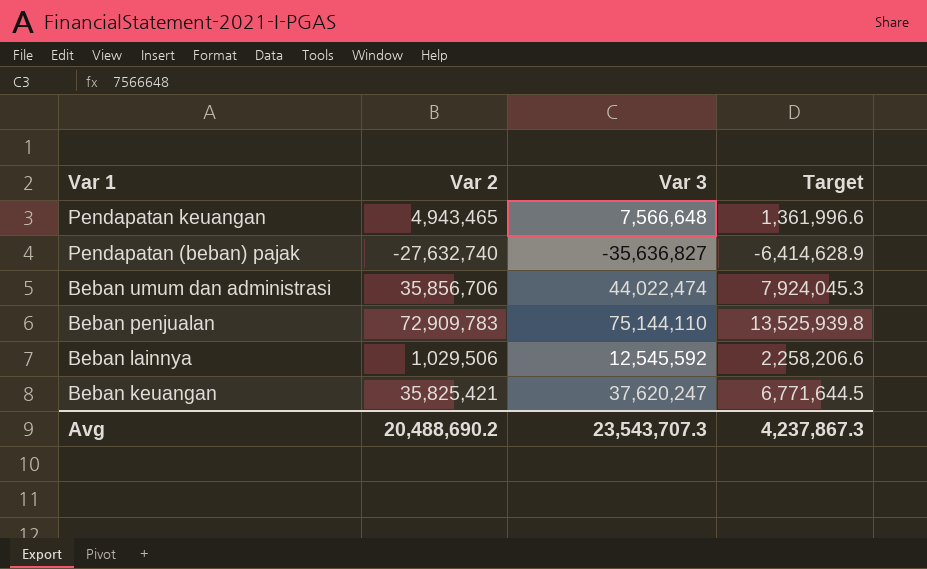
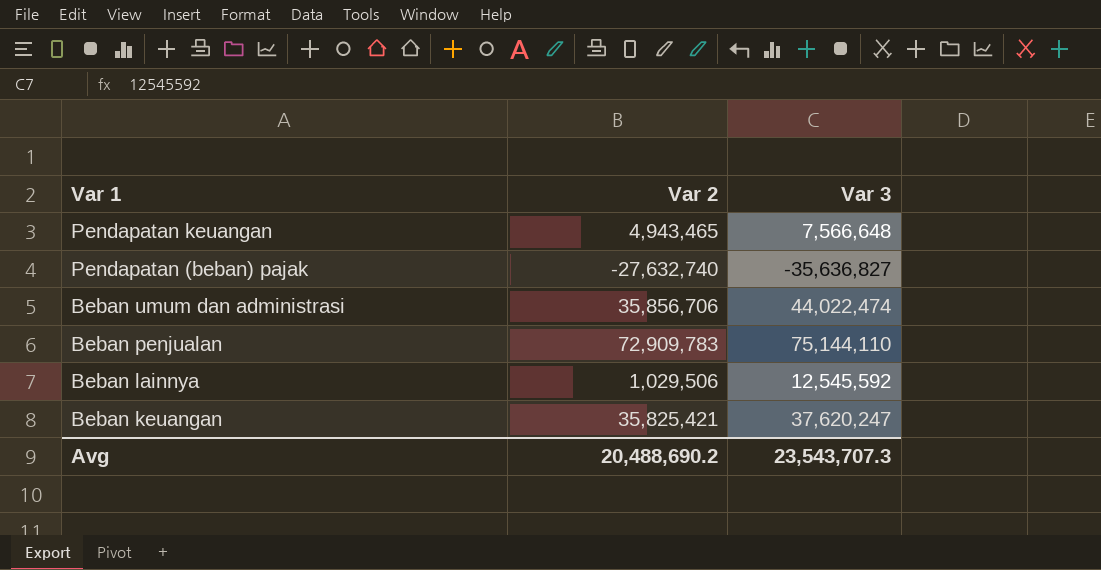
column Target | formula: [Var 3] * 0.18 -> none

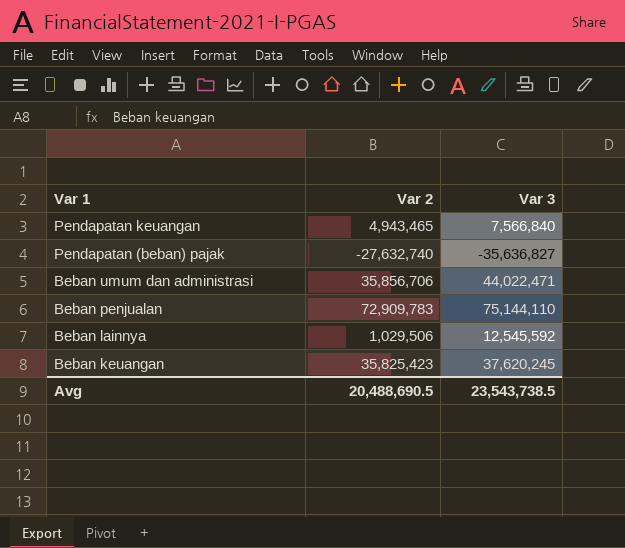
Pendapatan keuangan | Var 3: 7,566,648 -> 7,566,840
Beban umum dan administrasi | Var 3: 44,022,474 -> 44,022,471
Beban keuangan | Var 2: 35,825,421 -> 35,825,423
Beban keuangan | Var 3: 37,620,247 -> 37,620,245
Avg | Var 2: 20,488,690.2 -> 20,488,690.5
Avg | Var 3: 23,543,707.3 -> 23,543,738.5

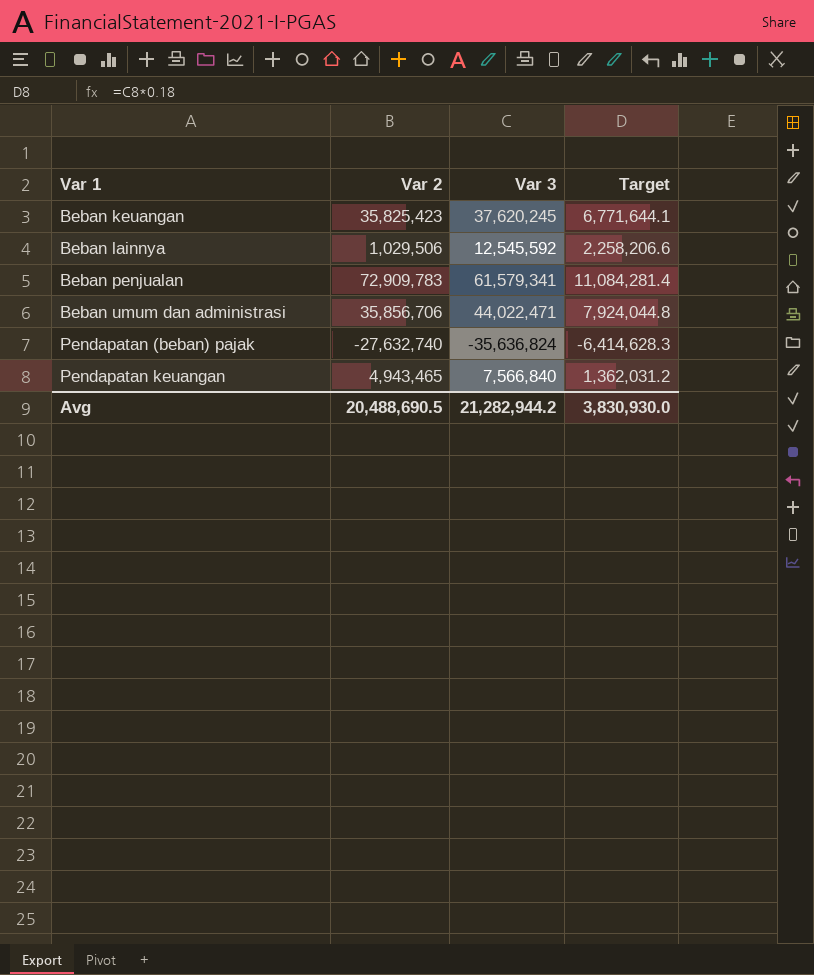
row order: Var 1 descending -> Var 1 ascending
column Target | formula: none -> [Var 3] * 0.18
Beban penjualan | Var 3: 75,144,110 -> 61,579,341
Pendapatan (beban) pajak | Var 3: -35,636,827 -> -35,636,824
Avg | Var 3: 23,543,738.5 -> 21,282,944.2

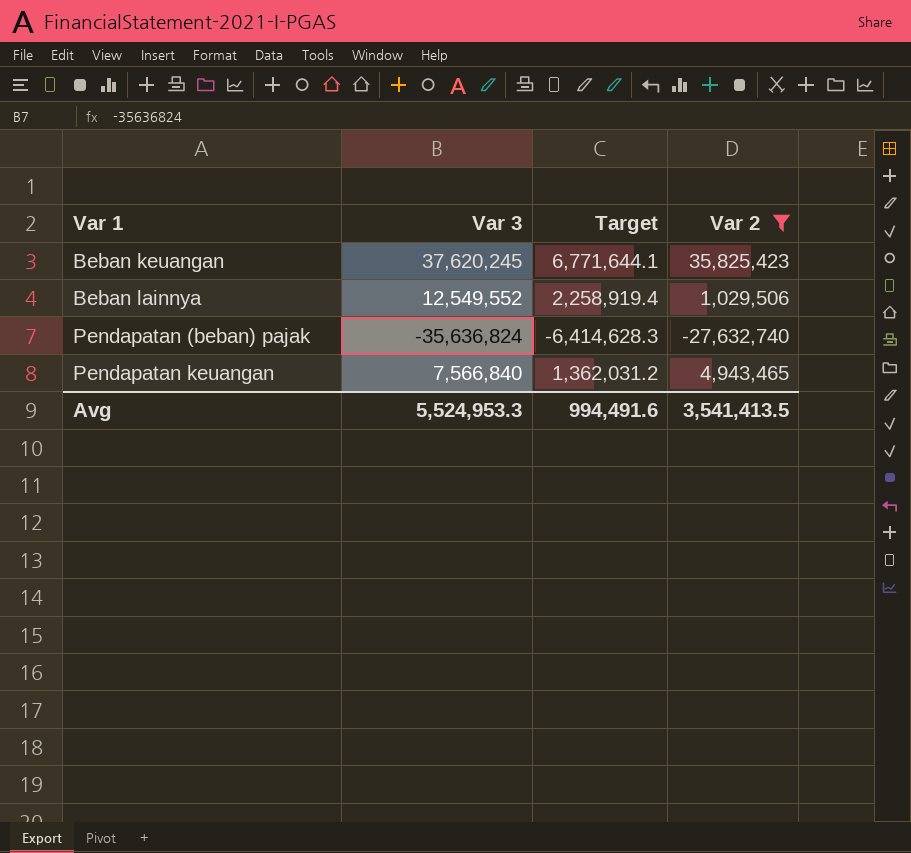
filter: none -> Var 2 <= 35,825,423
column Var 2 | position: 2 -> 4
Beban lainnya | Var 3: 12,545,592 -> 12,549,552
Beban lainnya | Target: 2,258,206.6 -> 2,258,919.4
Avg | Var 3: 21,282,944.2 -> 5,524,953.3
Avg | Target: 3,830,930.0 -> 994,491.6
Avg | Var 2: 20,488,690.5 -> 3,541,413.5

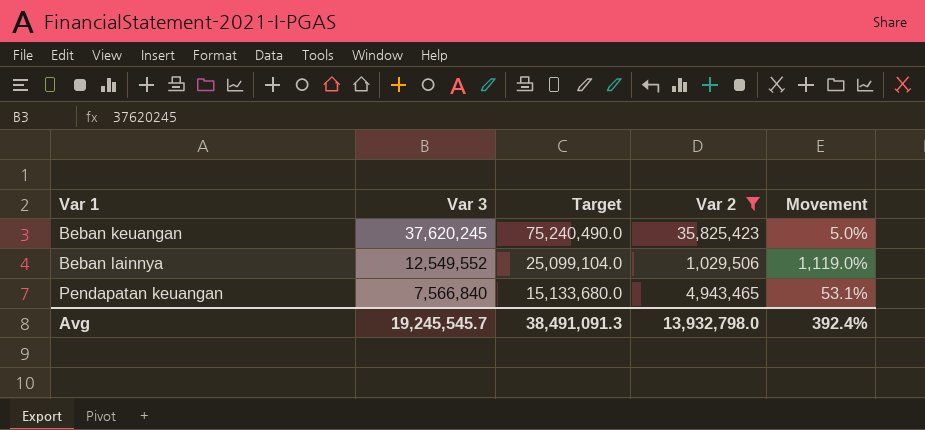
column Target | formula: [Var 3] * 0.18 -> [Var 3] * 2
column Movement | formula: none -> ([Var 3] - [Var 2]) / [Var 2]
row Pendapatan (beban) pajak: -35,636,824 | -6,414,628.3 | -27,632,740 -> none
Avg | Var 3: 5,524,953.3 -> 19,245,545.7
Avg | Target: 994,491.6 -> 38,491,091.3
Avg | Var 2: 3,541,413.5 -> 13,932,798.0

